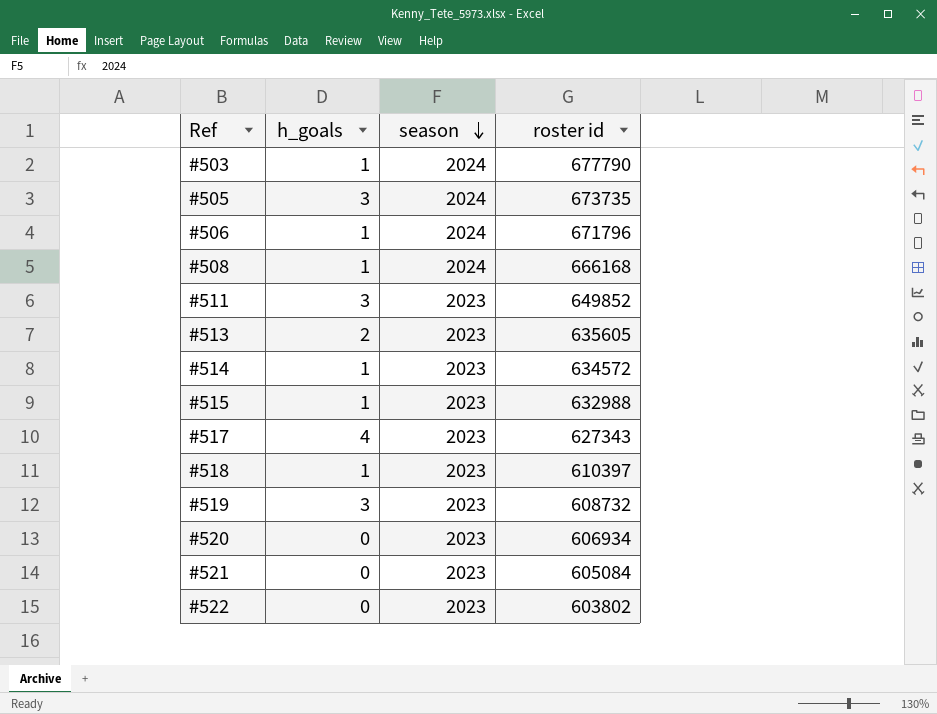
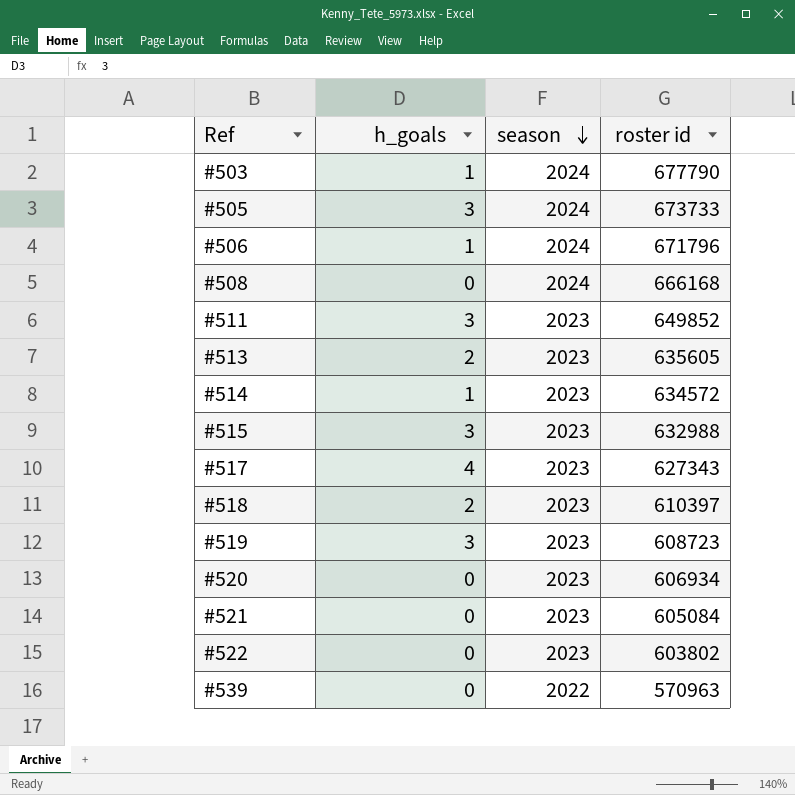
#505 | roster id: 673735 -> 673733
#508 | h_goals: 1 -> 0
#515 | h_goals: 1 -> 3
#518 | h_goals: 1 -> 2
#519 | roster id: 608732 -> 608723
row #539: none -> 0 | 2022 | 570963

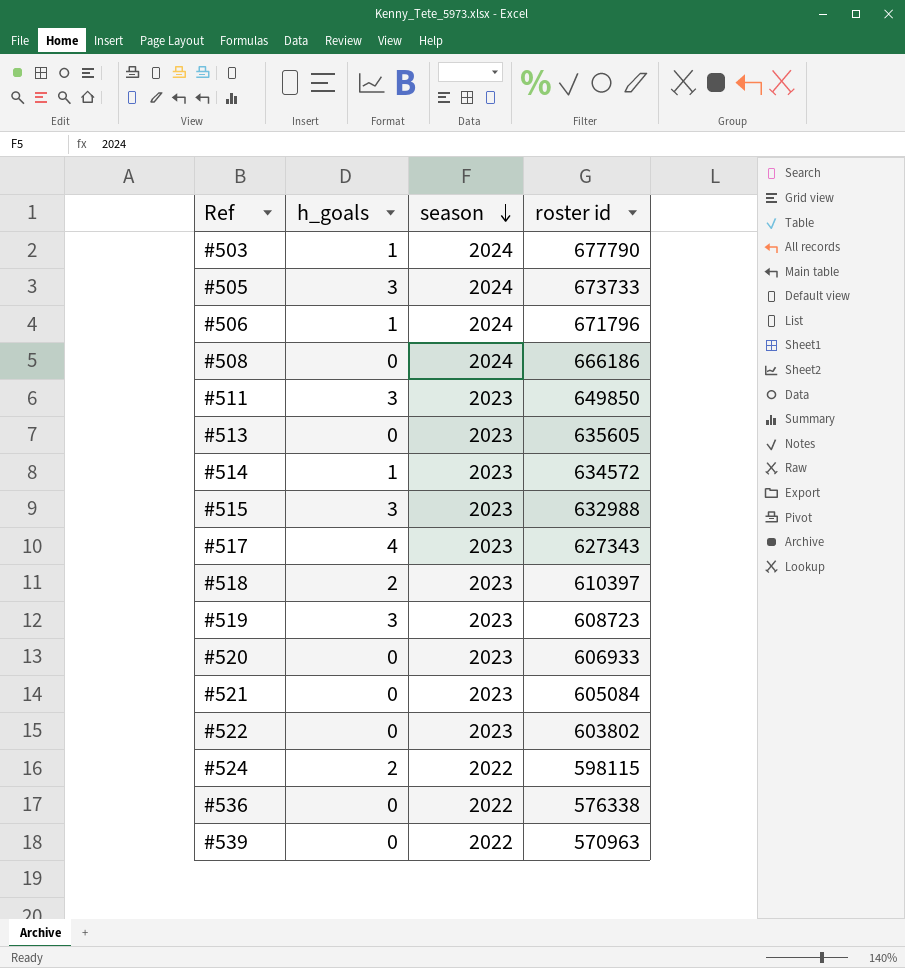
#508 | roster id: 666168 -> 666186
#511 | roster id: 649852 -> 649850
#513 | h_goals: 2 -> 0
#520 | roster id: 606934 -> 606933
row #524: none -> 2 | 2022 | 598115
row #536: none -> 0 | 2022 | 576338

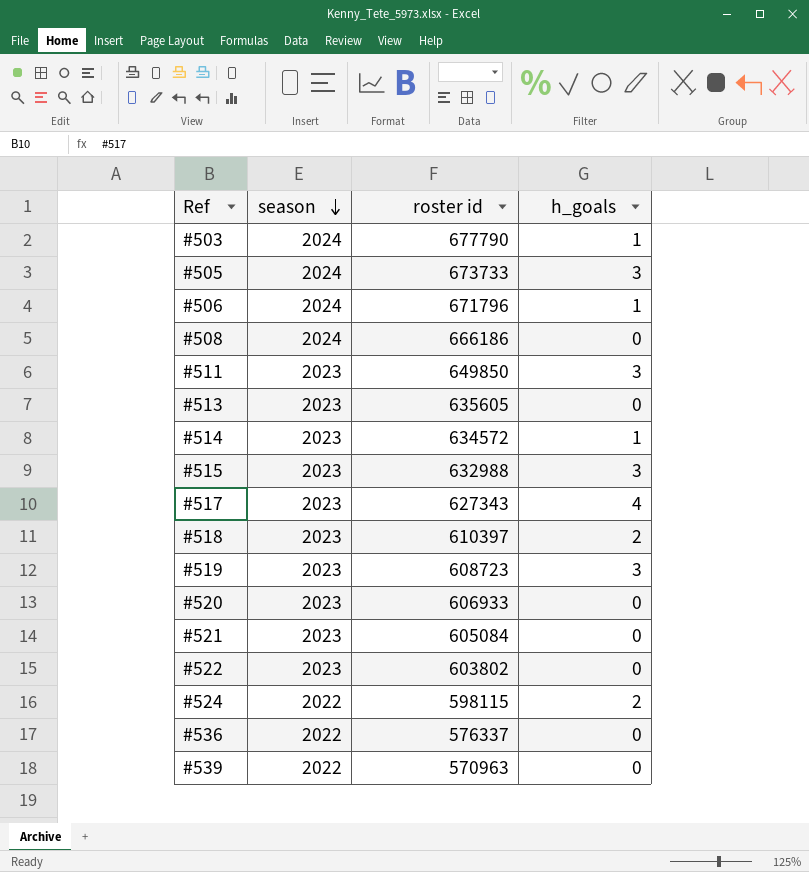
column h_goals | position: 2 -> 4
#536 | roster id: 576338 -> 576337

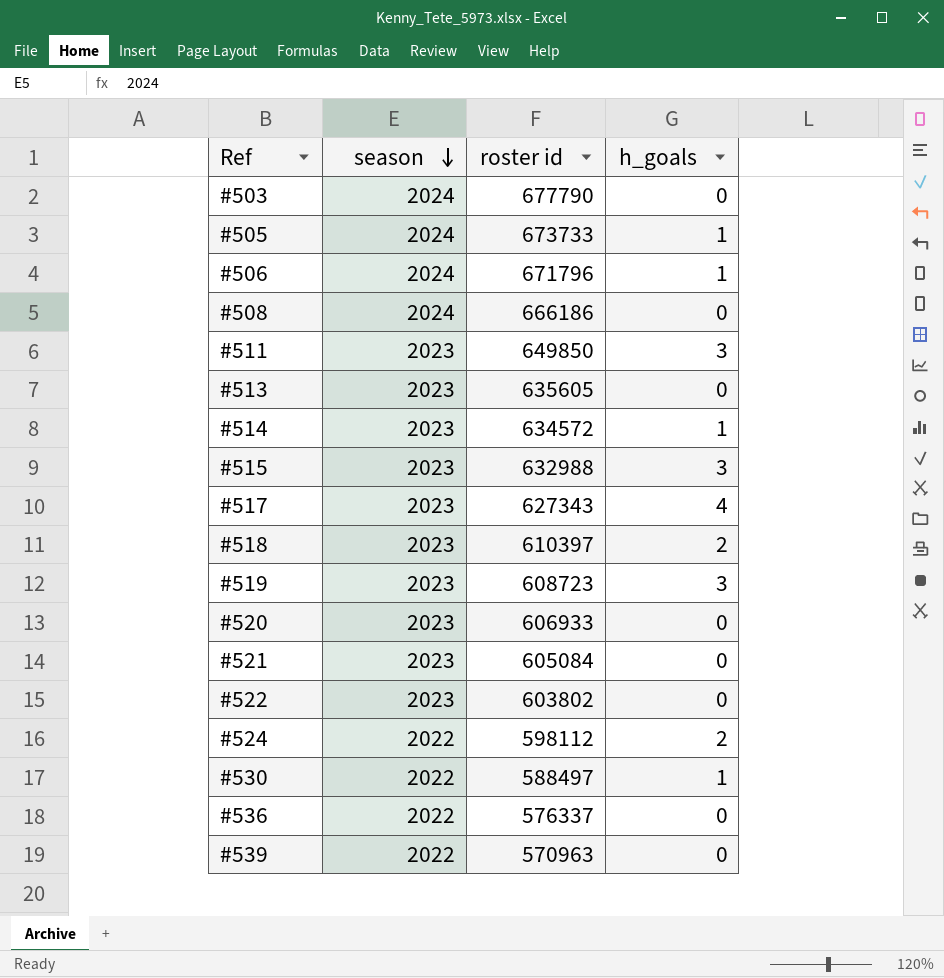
#503 | h_goals: 1 -> 0
#505 | h_goals: 3 -> 1
#524 | roster id: 598115 -> 598112
row #530: none -> 2022 | 588497 | 1

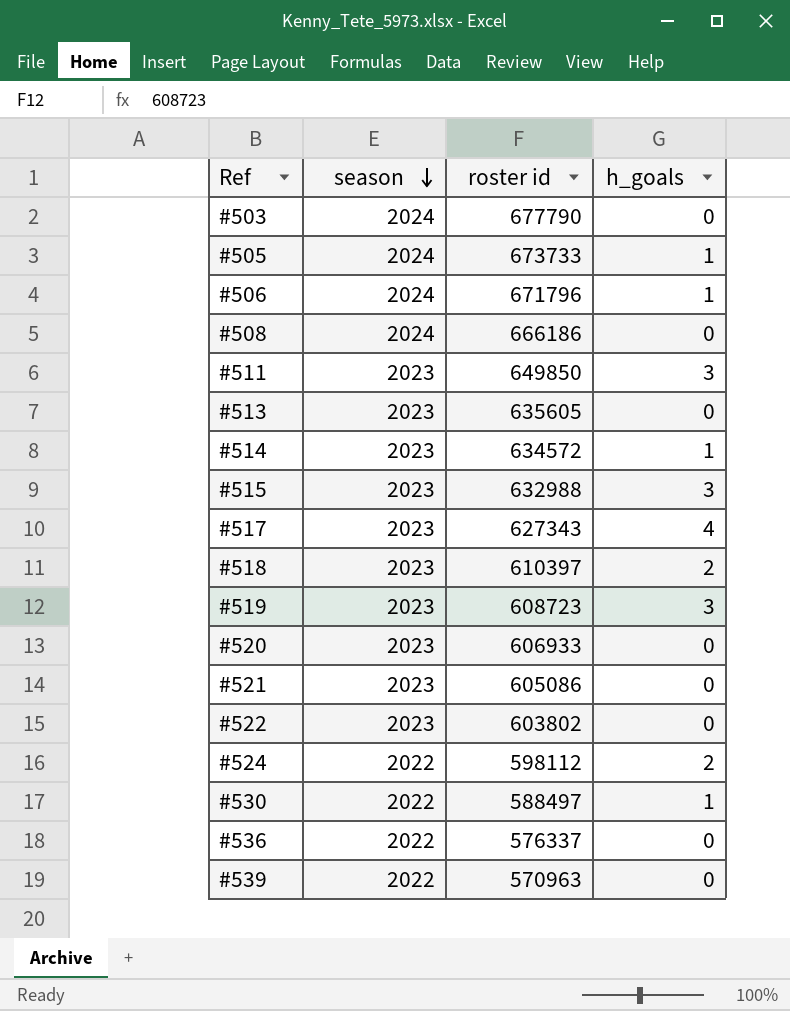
#521 | roster id: 605084 -> 605086

